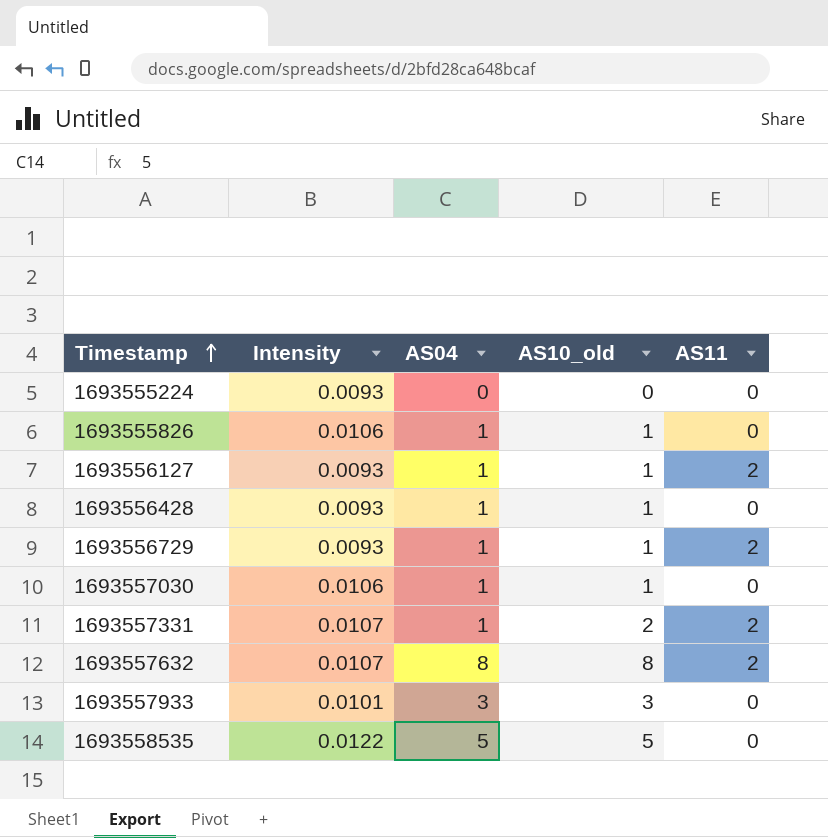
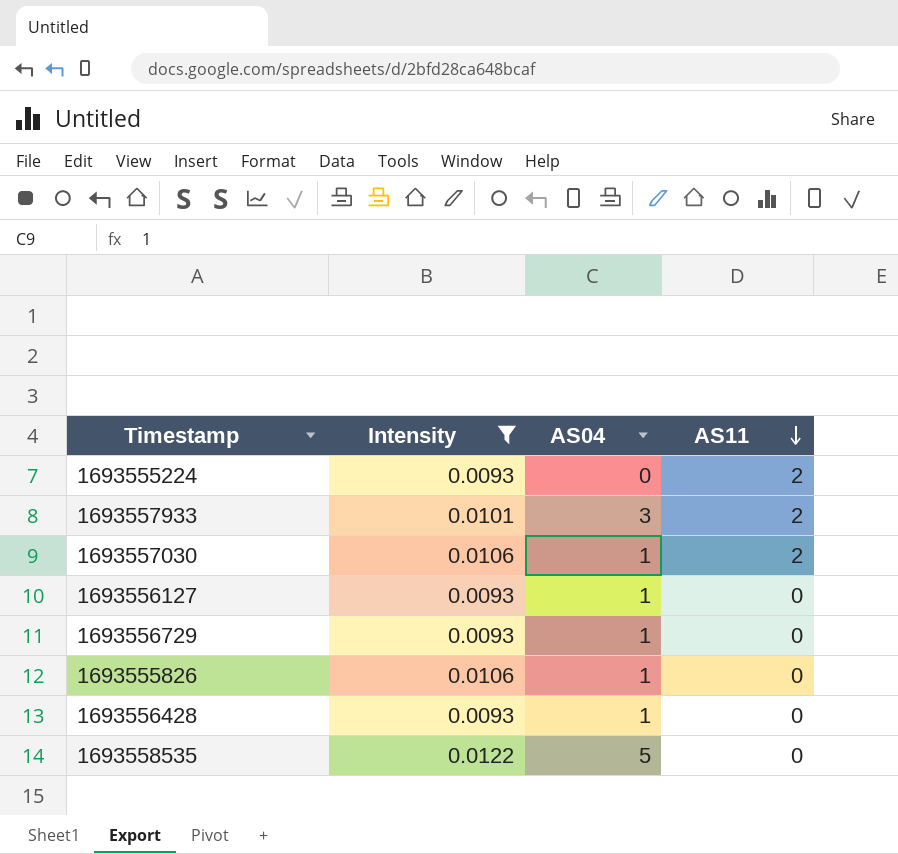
filter: none -> Intensity != 0.0107
row order: Timestamp ascending -> AS11 descending
column AS10_old | position: 4 -> none
1693555224 | AS11: 0 -> 2
1693557933 | AS11: 0 -> 2
1693557030 | AS11: 0 -> 2
1693556127 | AS11: 2 -> 0
1693556729 | AS11: 2 -> 0

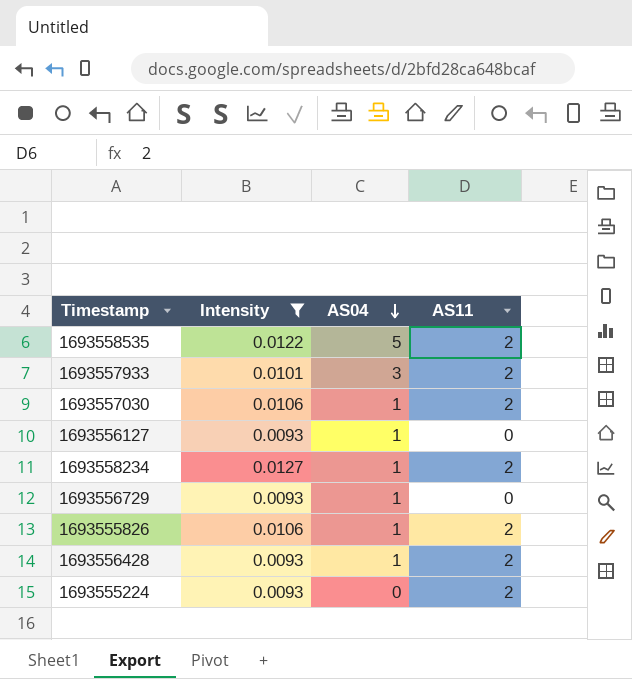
row order: AS11 descending -> AS04 descending
1693558535 | AS11: 0 -> 2
row 1693558234: none -> 0.0127 | 1 | 2
1693555826 | AS11: 0 -> 2
1693556428 | AS11: 0 -> 2

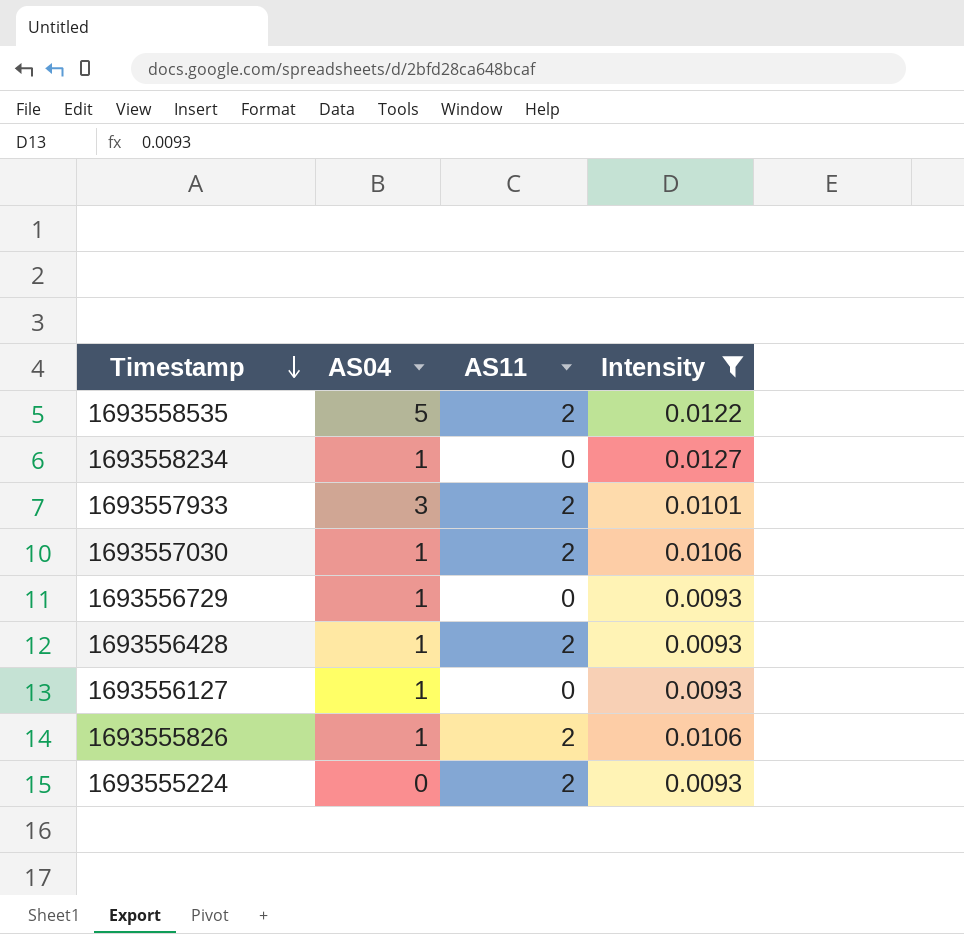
row order: AS04 descending -> Timestamp descending
column Intensity | position: 2 -> 4
1693558234 | AS11: 2 -> 0

